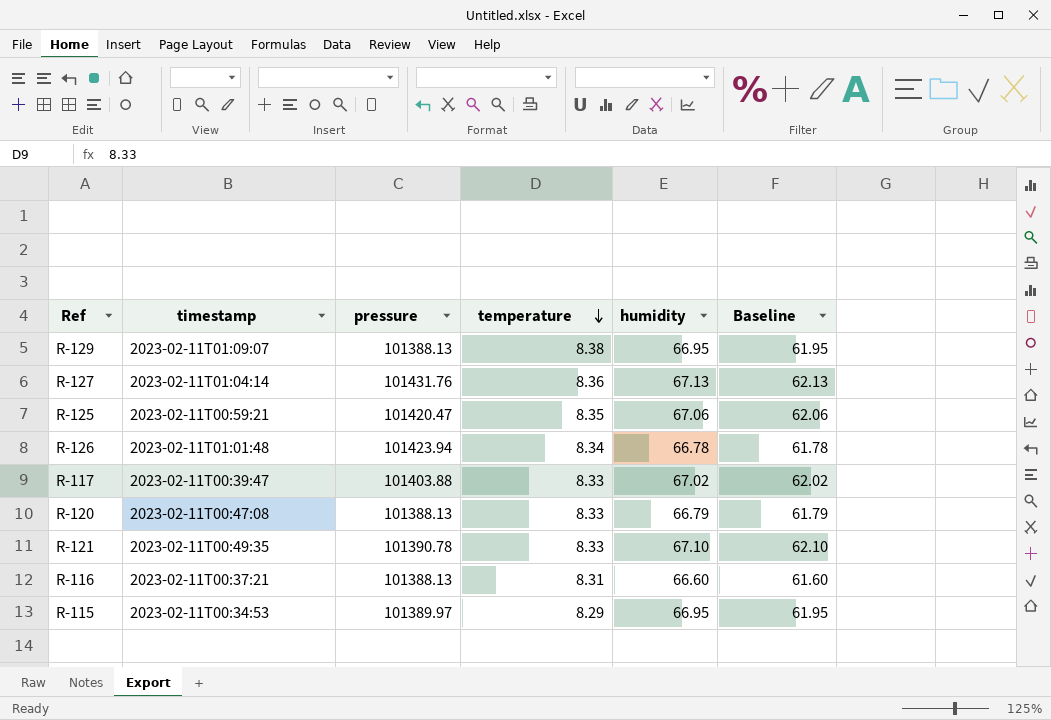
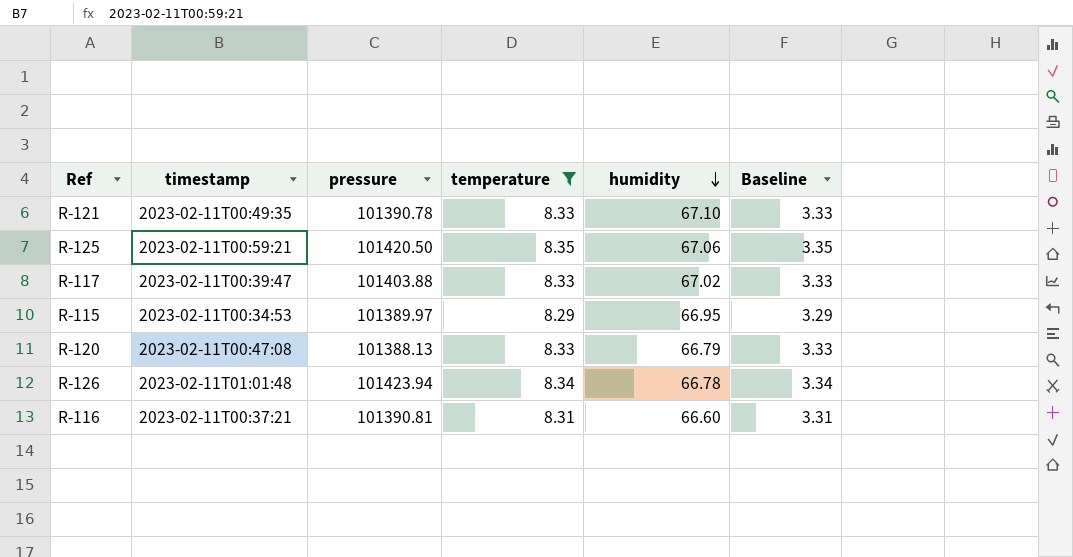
filter: none -> temperature <= 8.35
row order: temperature descending -> humidity descending
column Baseline | formula: [humidity] - 5 -> [temperature] - 5
R-125 | pressure: 101420.47 -> 101420.50
R-116 | pressure: 101388.13 -> 101390.81

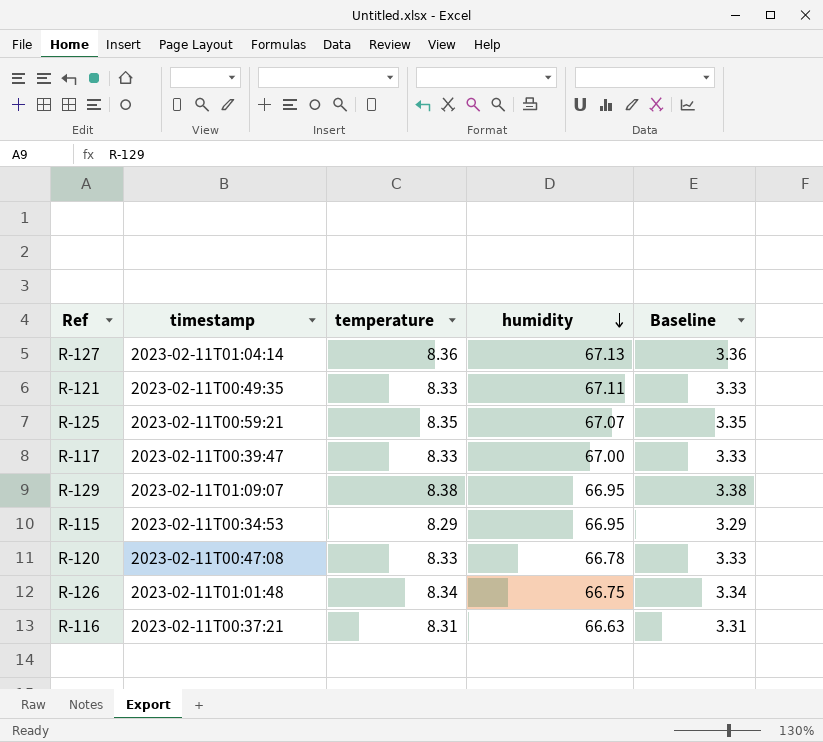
filter: temperature <= 8.35 -> none
column pressure | position: 3 -> none
R-121 | humidity: 67.10 -> 67.11
R-125 | humidity: 67.06 -> 67.07
R-117 | humidity: 67.02 -> 67.00
R-120 | humidity: 66.79 -> 66.78
R-126 | humidity: 66.78 -> 66.75
R-116 | humidity: 66.60 -> 66.63

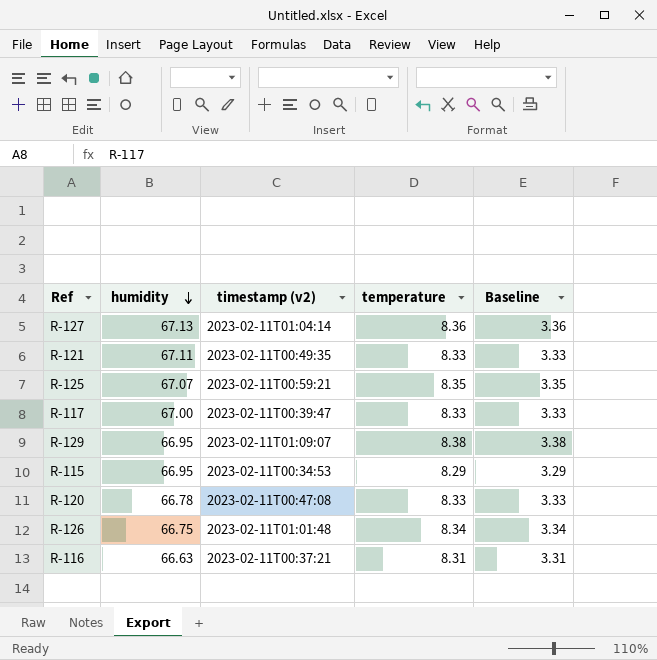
column humidity | position: 4 -> 2
column name: timestamp -> timestamp (v2)

